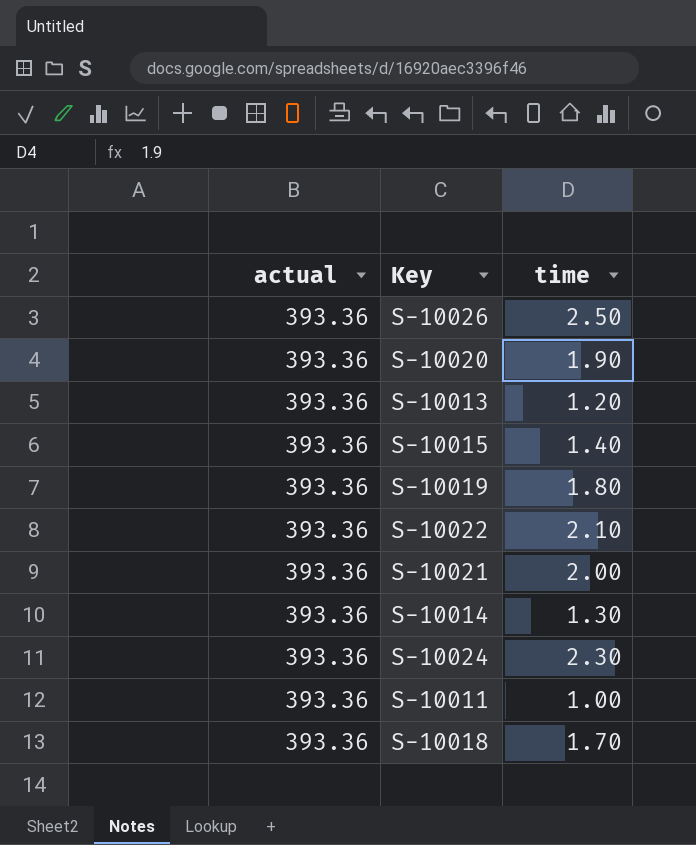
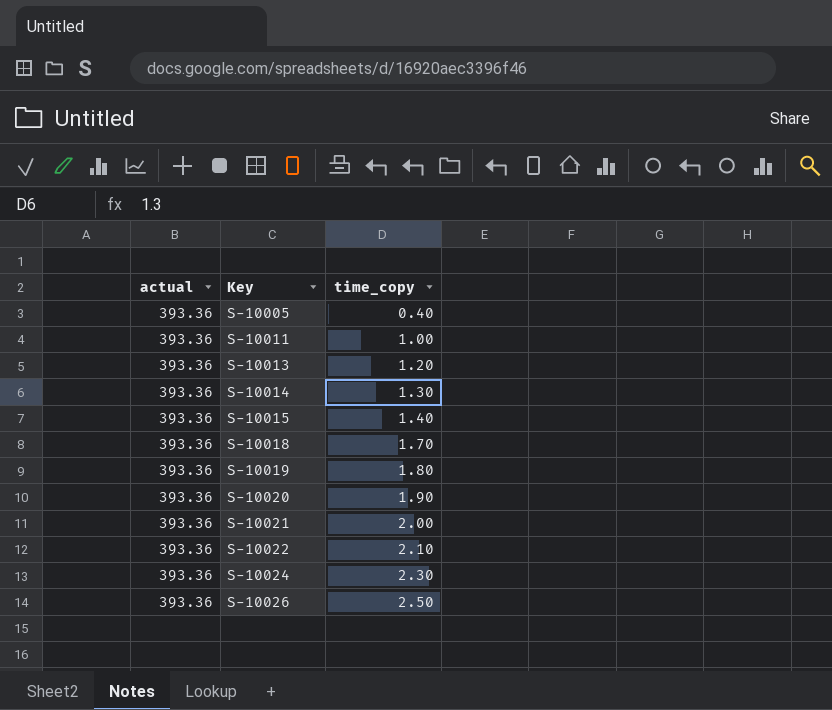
row order: none -> Key ascending
column name: time -> time_copy
row S-10005: none -> 393.36 | 0.40

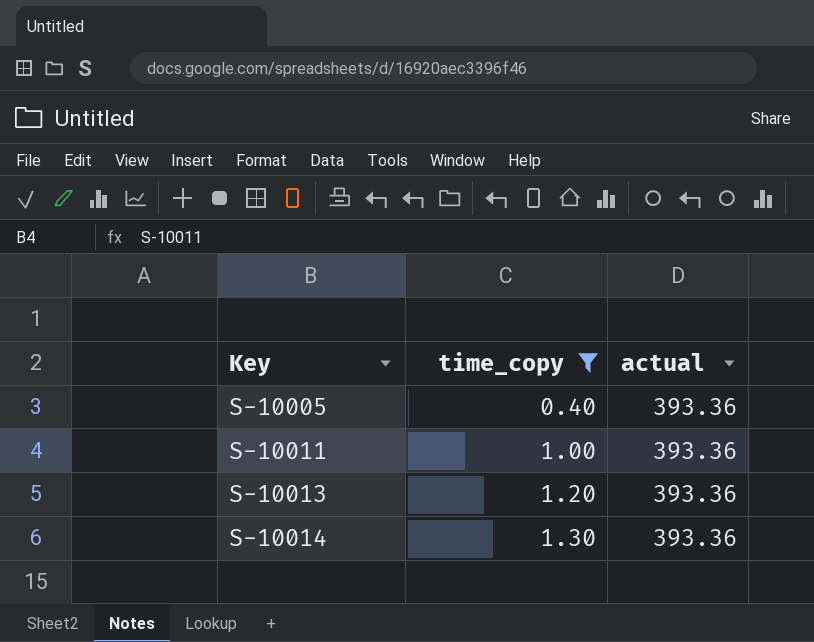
filter: none -> time_copy <= 1.30
column actual | position: 1 -> 3

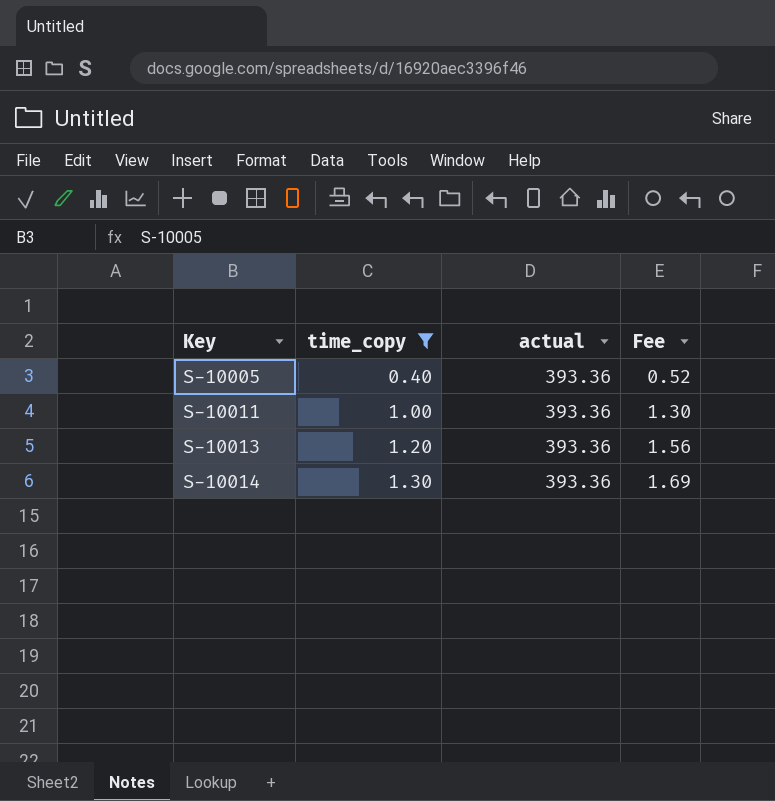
column Fee | formula: none -> [time_copy] * 1.3

